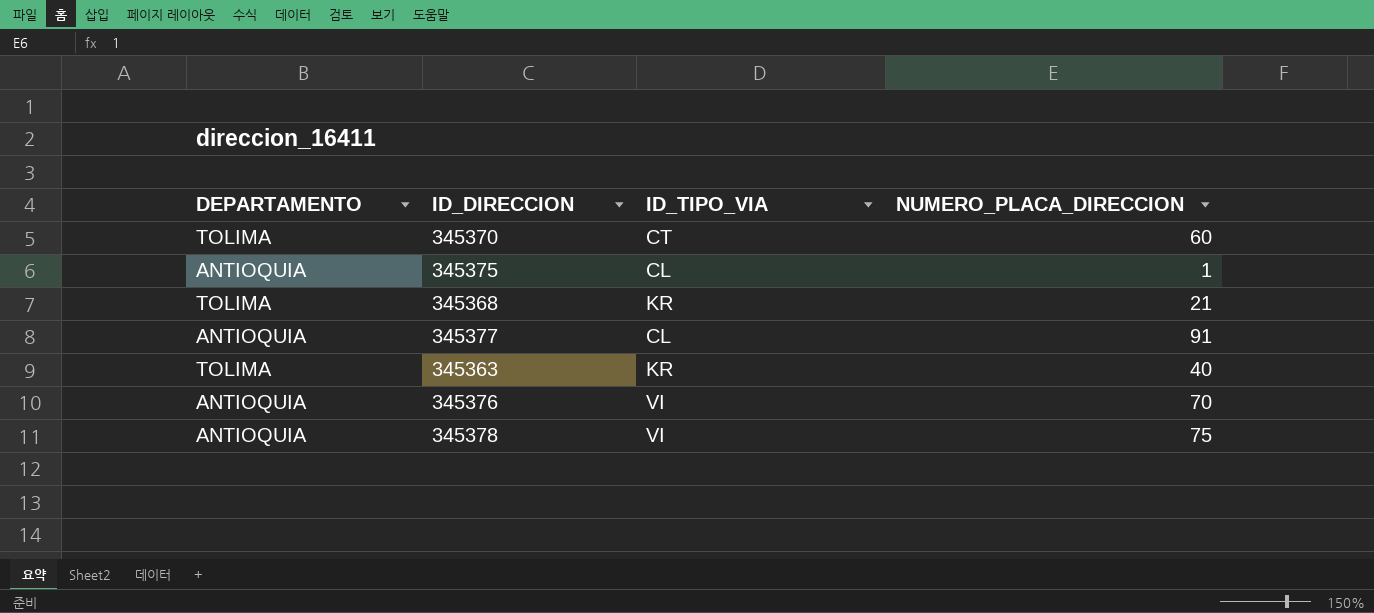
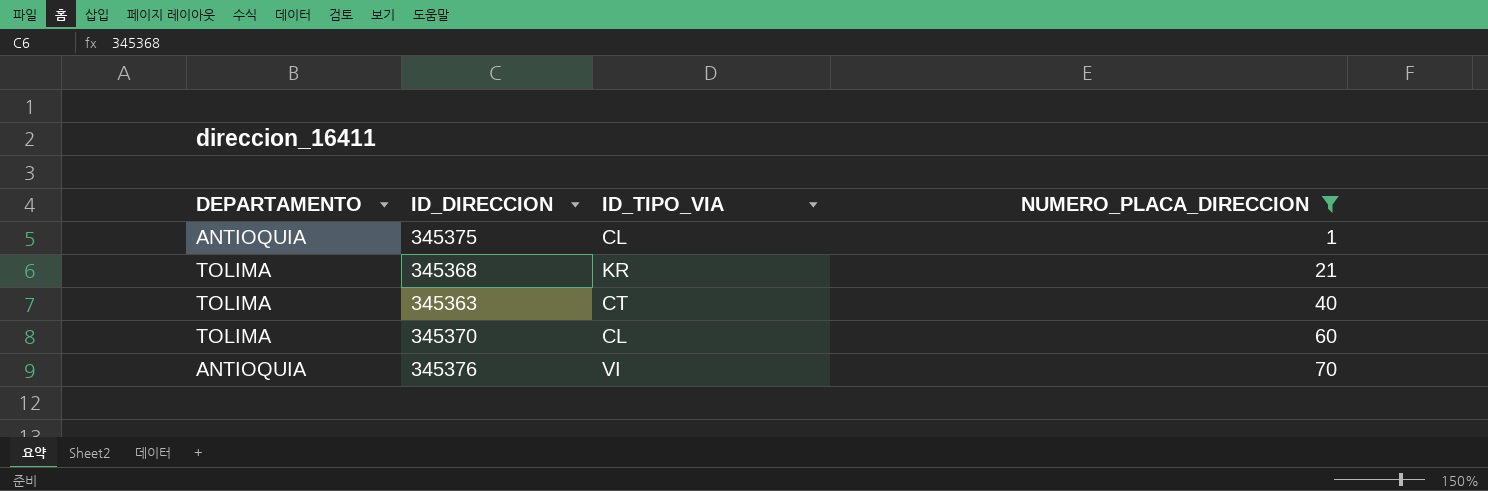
filter: none -> NUMERO_PLACA_DIRECCION <= 70
row order: none -> NUMERO_PLACA_DIRECCION ascending
345363 | ID_TIPO_VIA: KR -> CT
345370 | ID_TIPO_VIA: CT -> CL

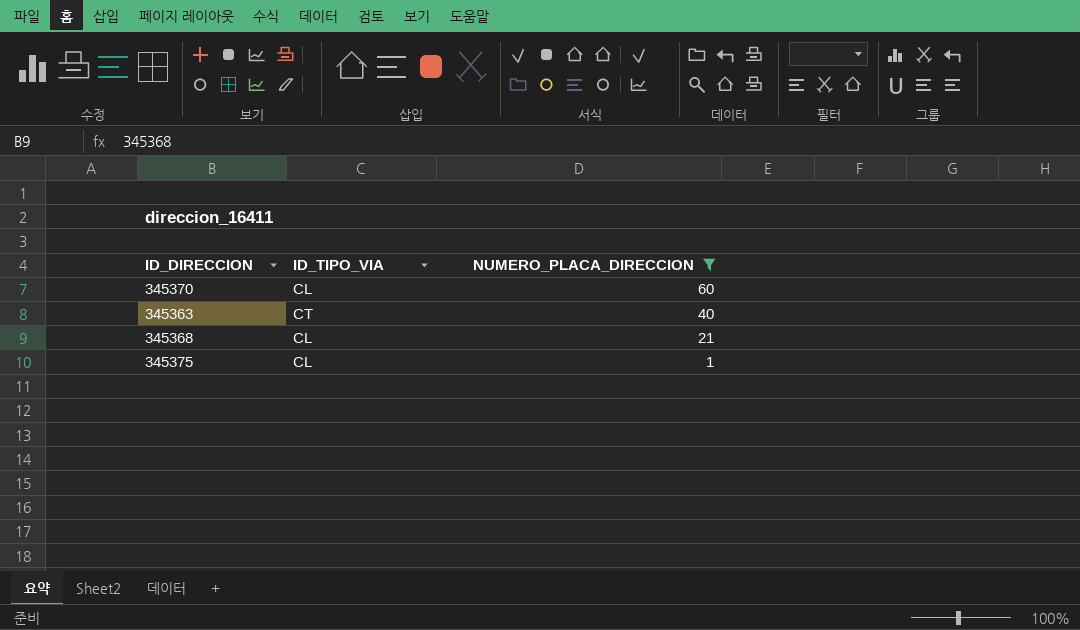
row order: NUMERO_PLACA_DIRECCION ascending -> NUMERO_PLACA_DIRECCION descending
column DEPARTAMENTO | position: 1 -> none
row 345376: ANTIOQUIA | VI | 70 -> none
345368 | ID_TIPO_VIA: KR -> CL

